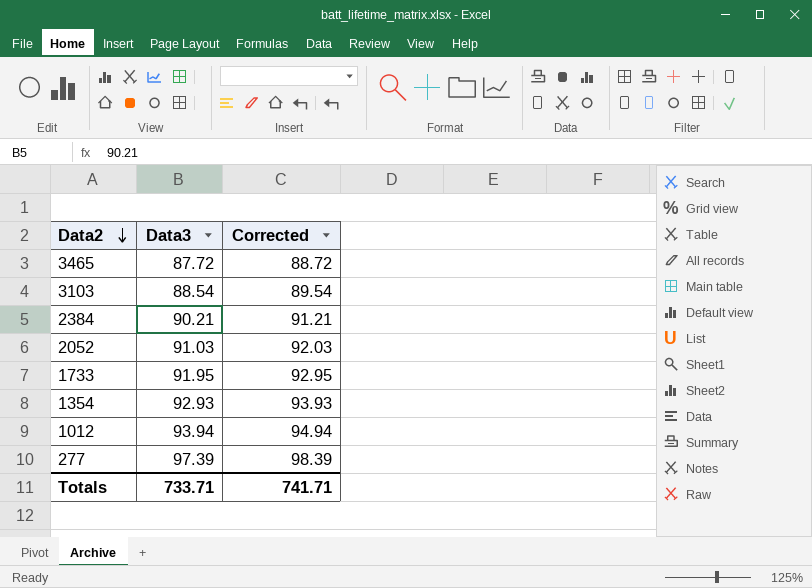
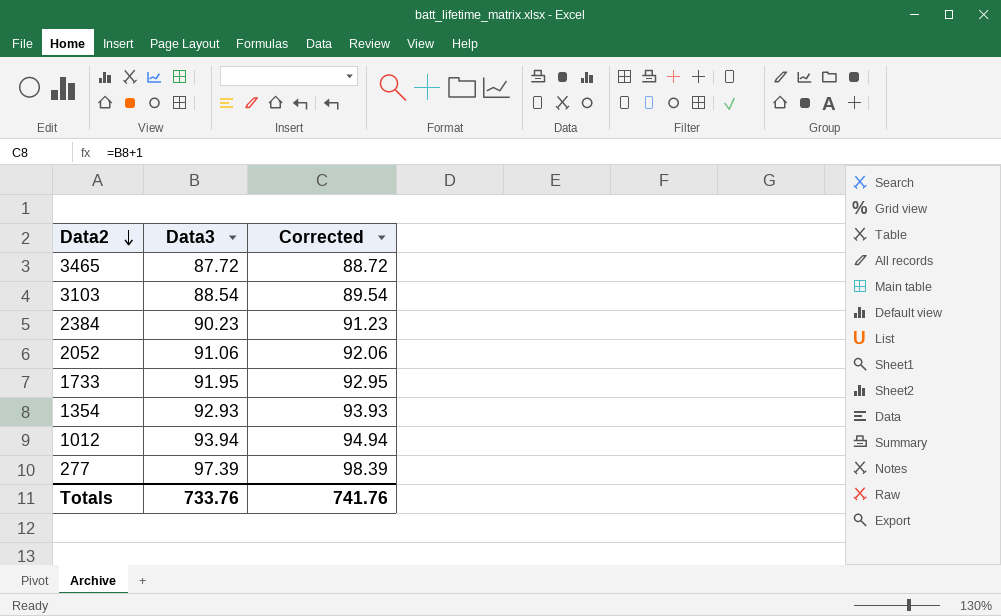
2384 | Data3: 90.21 -> 90.23
2384 | Corrected: 91.21 -> 91.23
2052 | Data3: 91.03 -> 91.06
2052 | Corrected: 92.03 -> 92.06
Totals | Data3: 733.71 -> 733.76
Totals | Corrected: 741.71 -> 741.76

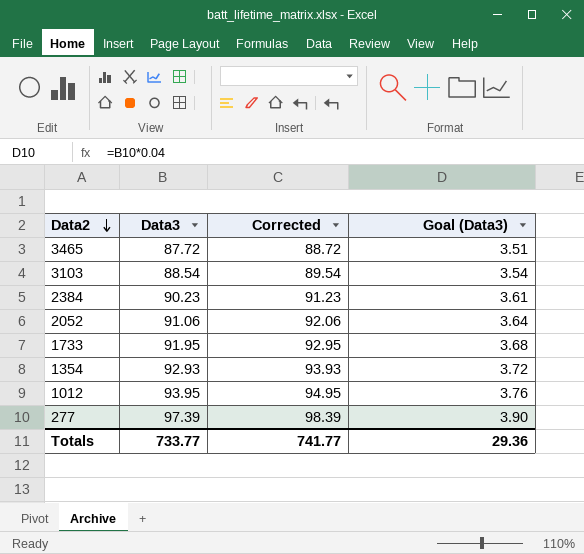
column Goal (Data3) | formula: none -> [Data3] * 0.04
1012 | Data3: 93.94 -> 93.95
1012 | Corrected: 94.94 -> 94.95
Totals | Data3: 733.76 -> 733.77
Totals | Corrected: 741.76 -> 741.77

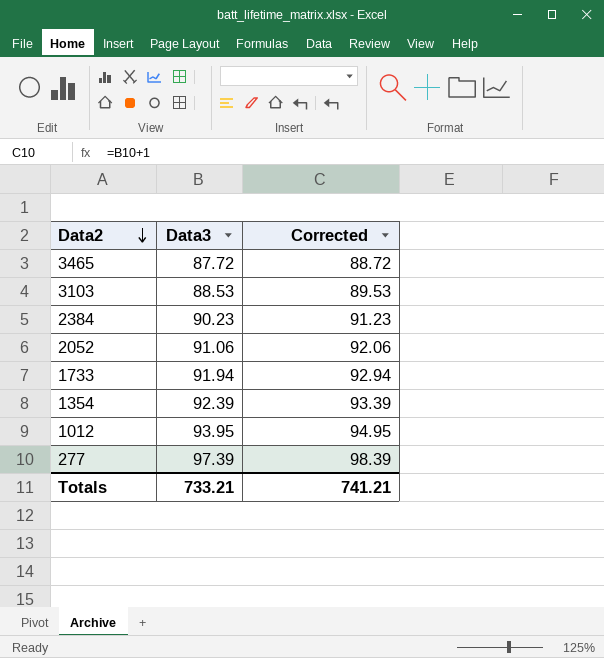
column Goal (Data3) | formula: [Data3] * 0.04 -> none
3103 | Data3: 88.54 -> 88.53
3103 | Corrected: 89.54 -> 89.53
1733 | Data3: 91.95 -> 91.94
1733 | Corrected: 92.95 -> 92.94
1354 | Data3: 92.93 -> 92.39
1354 | Corrected: 93.93 -> 93.39
Totals | Data3: 733.77 -> 733.21
Totals | Corrected: 741.77 -> 741.21

